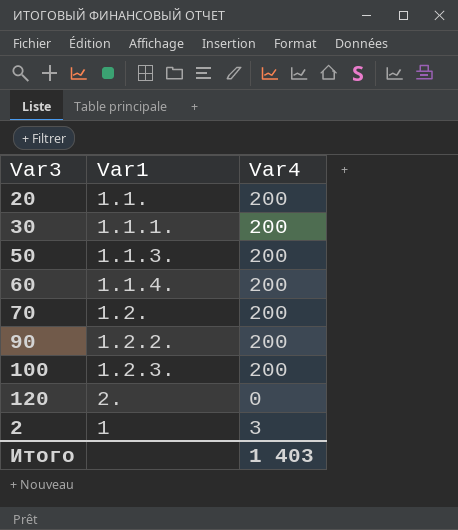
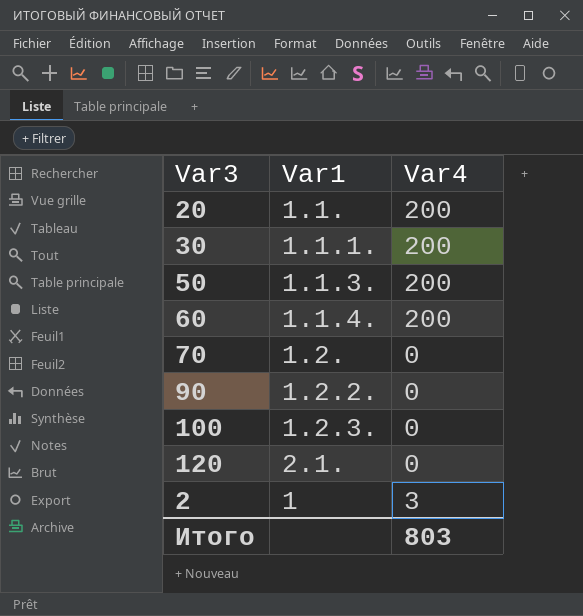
70 | Var4: 200 -> 0
90 | Var4: 200 -> 0
100 | Var4: 200 -> 0
120 | Var1: 2. -> 2.1.
Итого | Var4: 1 403 -> 803

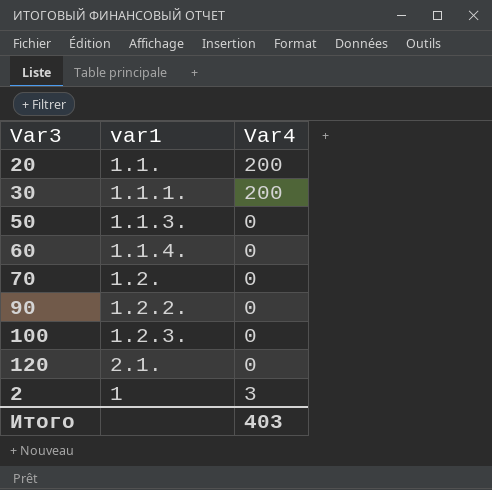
column name: Var1 -> var1
50 | Var4: 200 -> 0
60 | Var4: 200 -> 0
Итого | Var4: 803 -> 403

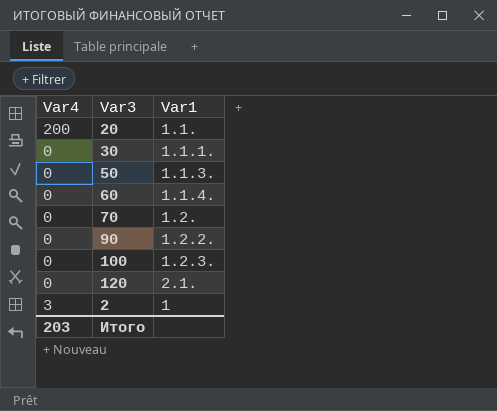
column Var4 | position: 3 -> 1
column name: var1 -> Var1
30 | Var4: 200 -> 0
Итого | Var4: 403 -> 203

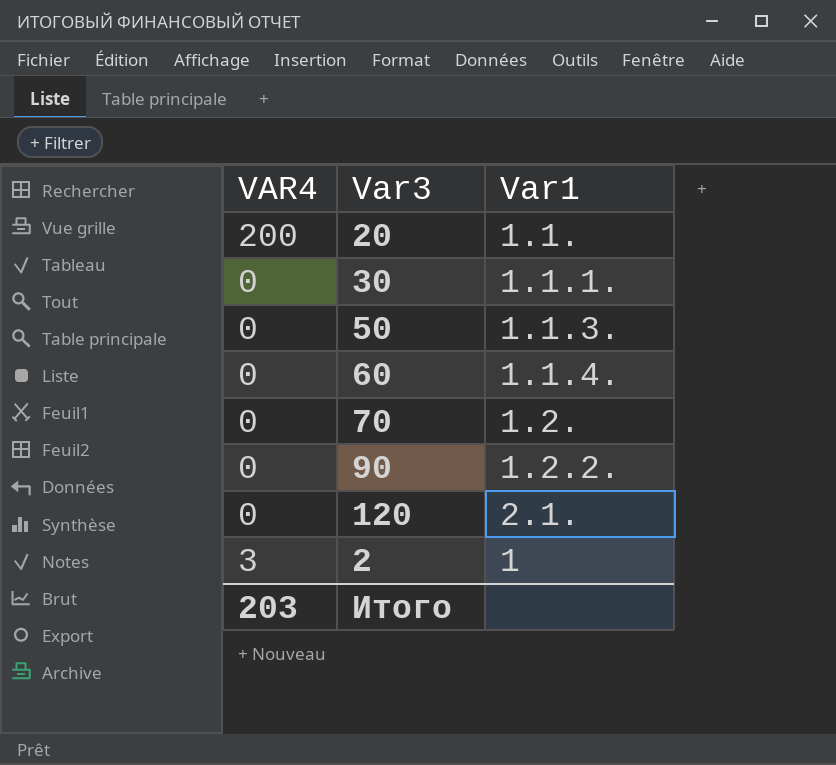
column name: Var4 -> VAR4
row 100: 0 | 1.2.3. -> none

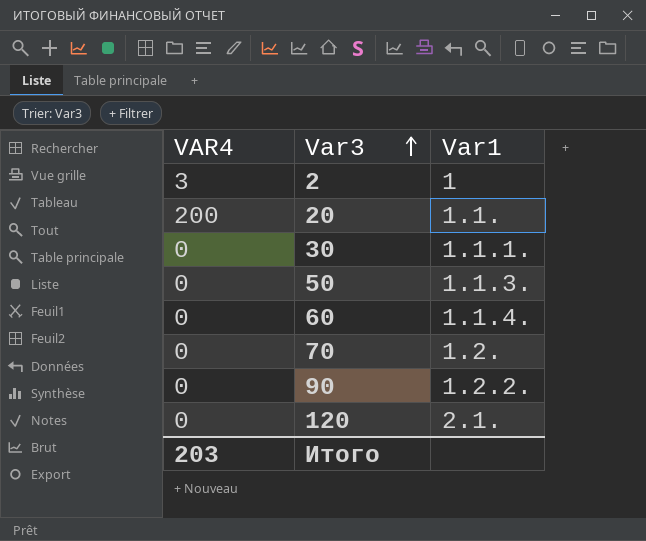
row order: none -> Var3 ascending

